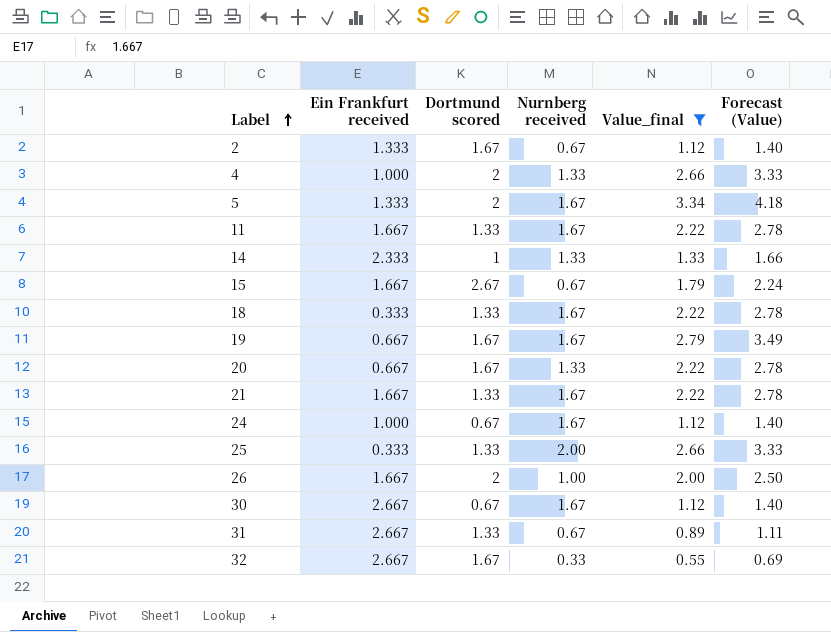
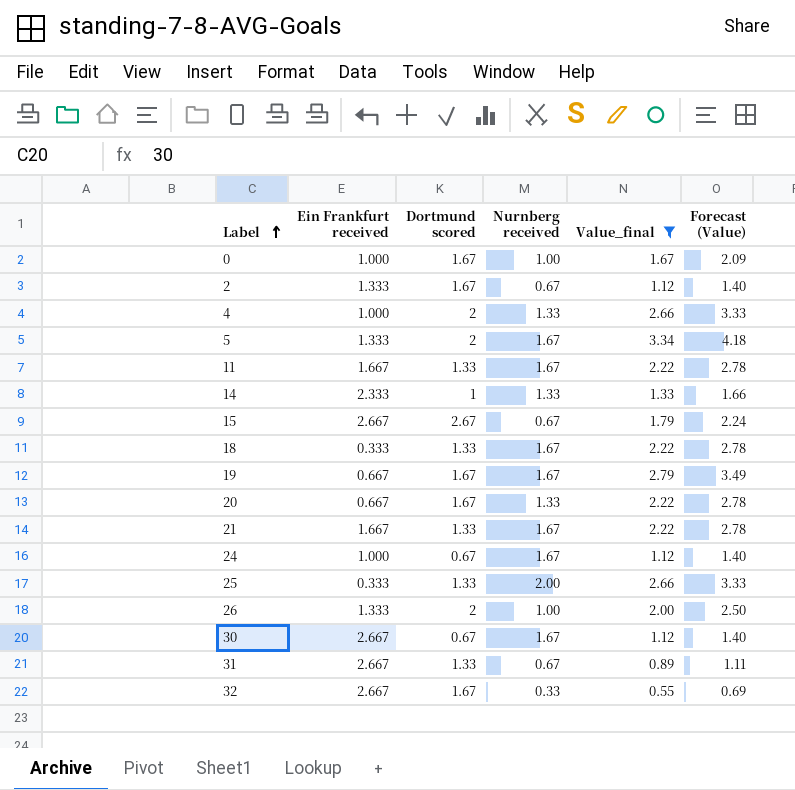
row 0: none -> 1.000 | 1.67 | 1.00 | 1.67 | 2.09
15 | Ein Frankfurt received: 1.667 -> 2.667
26 | Ein Frankfurt received: 1.667 -> 1.333

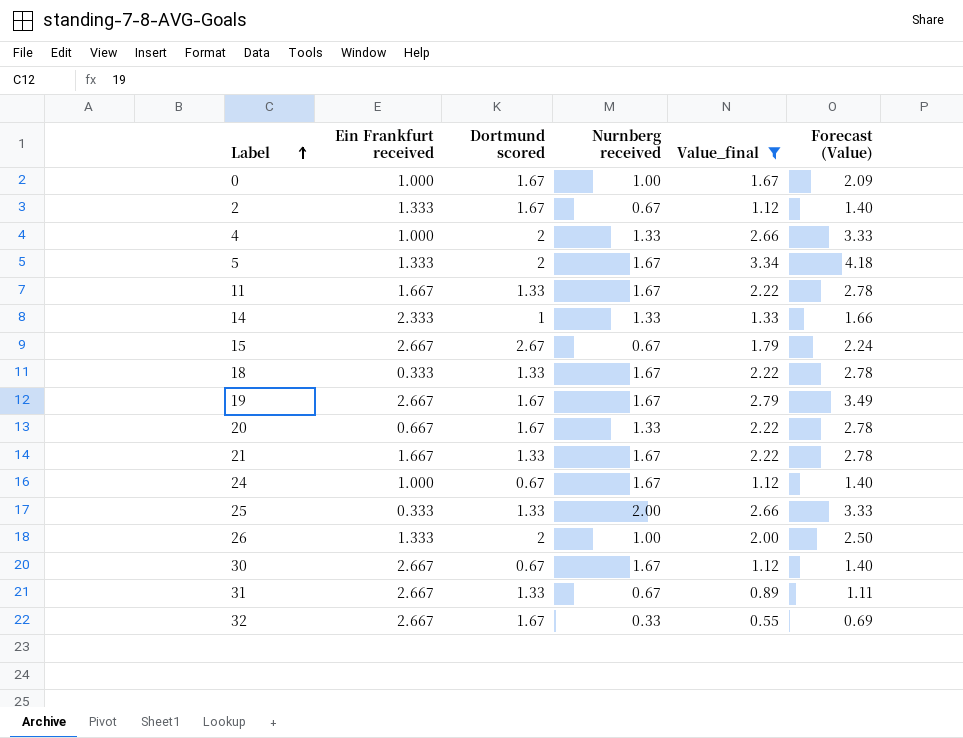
19 | Ein Frankfurt received: 0.667 -> 2.667

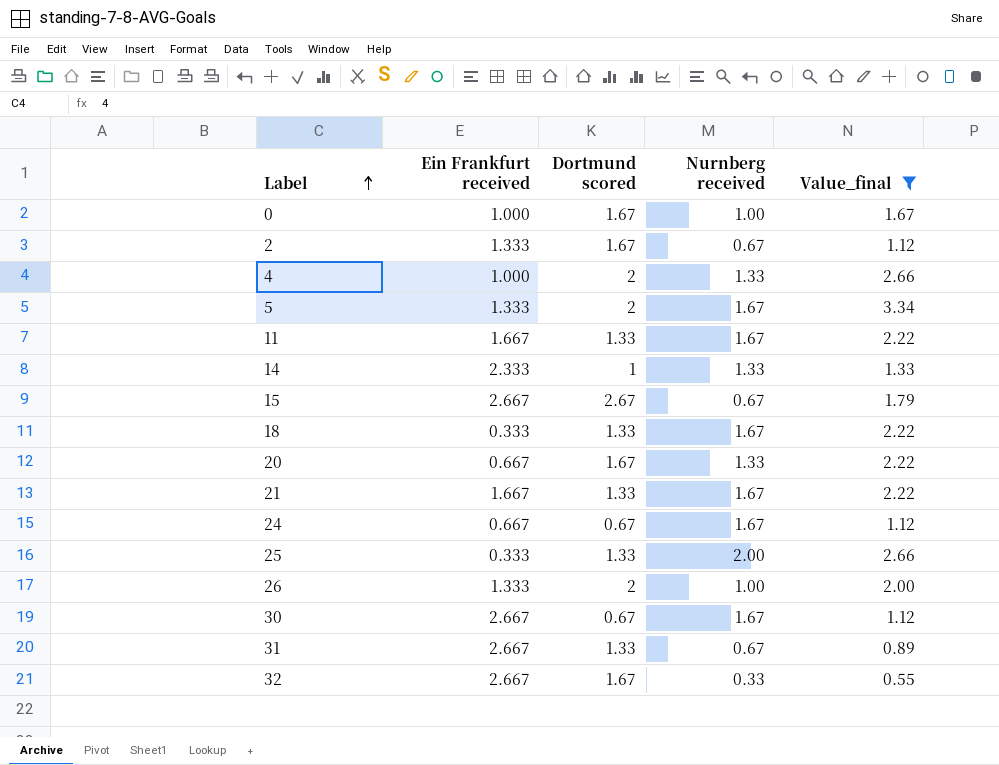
column Forecast (Value) | formula: [Value_final] * 1.25 -> none
row 19: 2.667 | 1.67 | 1.67 | 2.79 | 3.49 -> none
24 | Ein Frankfurt received: 1.000 -> 0.667

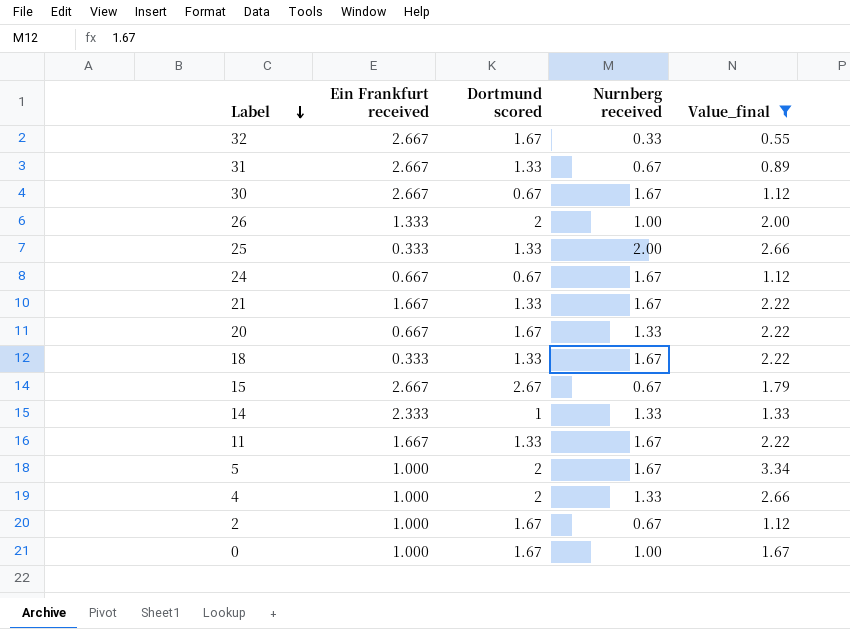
row order: Label ascending -> Label descending
5 | Ein Frankfurt received: 1.333 -> 1.000
2 | Ein Frankfurt received: 1.333 -> 1.000

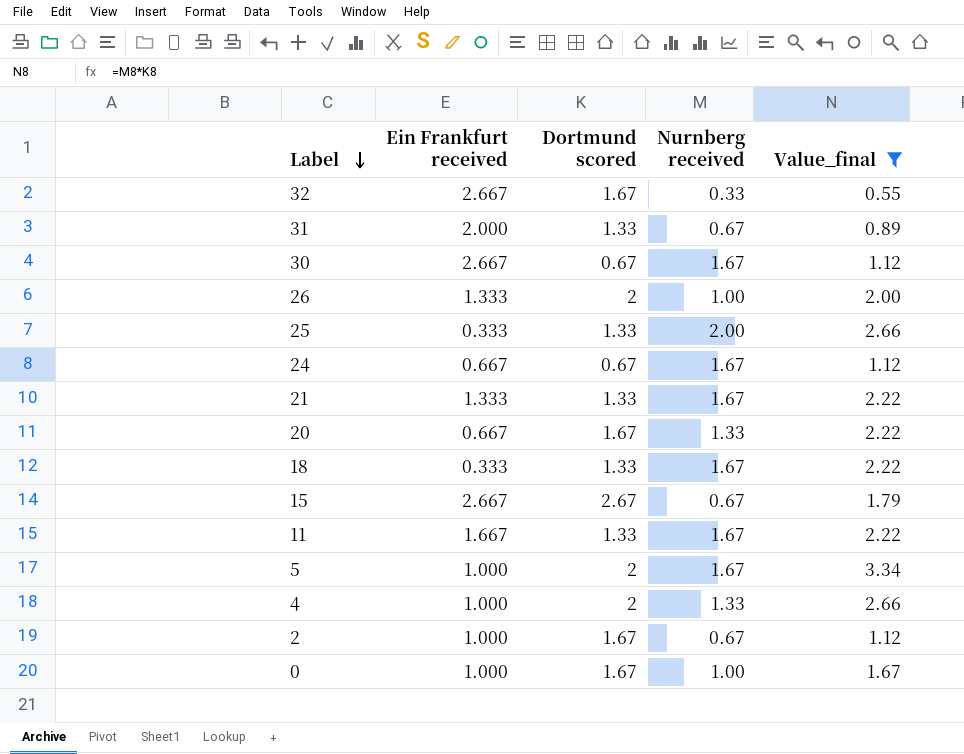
row 14: 2.333 | 1 | 1.33 | 1.33 -> none
31 | Ein Frankfurt received: 2.667 -> 2.000
21 | Ein Frankfurt received: 1.667 -> 1.333

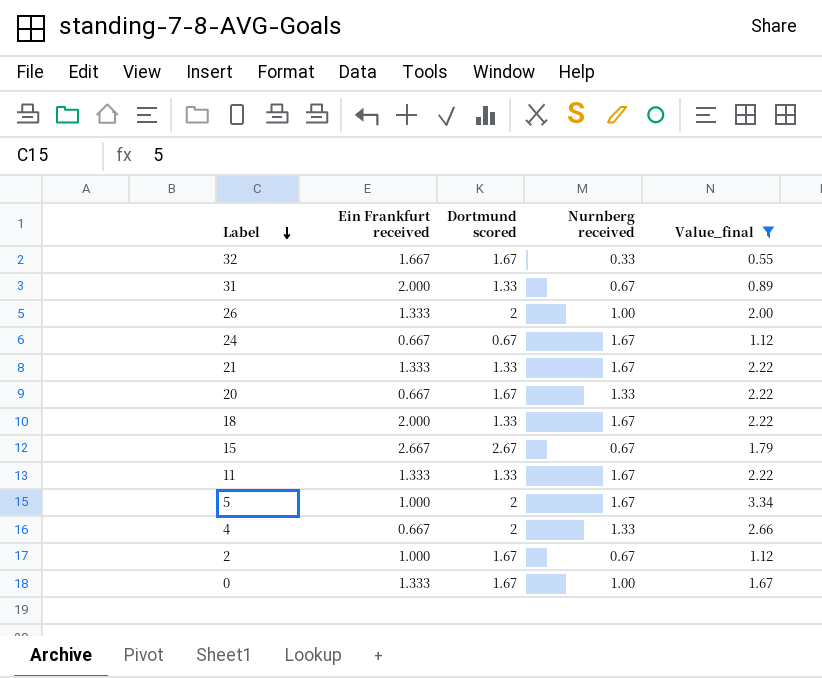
row 30: 2.667 | 0.67 | 1.67 | 1.12 -> none
row 25: 0.333 | 1.33 | 2.00 | 2.66 -> none
32 | Ein Frankfurt received: 2.667 -> 1.667
18 | Ein Frankfurt received: 0.333 -> 2.000
11 | Ein Frankfurt received: 1.667 -> 1.333
4 | Ein Frankfurt received: 1.000 -> 0.667
0 | Ein Frankfurt received: 1.000 -> 1.333

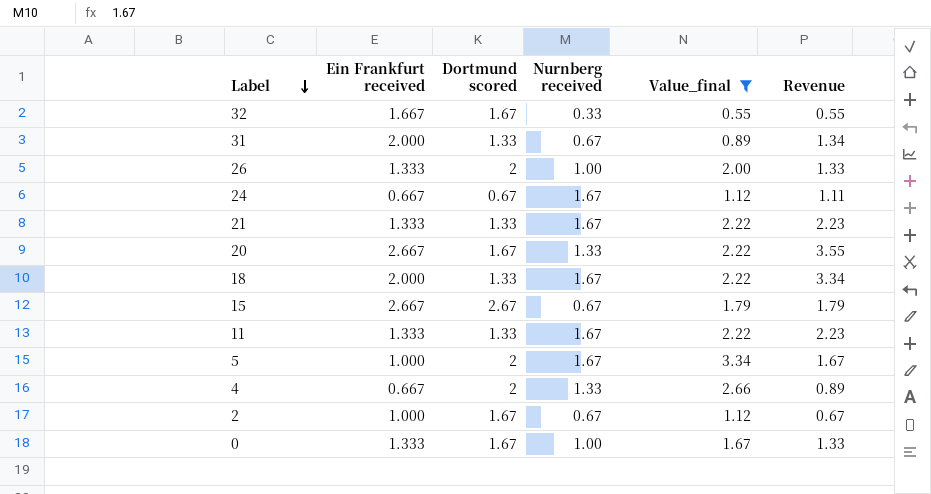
column Revenue | formula: none -> [Ein Frankfurt received] * [Nurnberg received]
20 | Ein Frankfurt received: 0.667 -> 2.667

